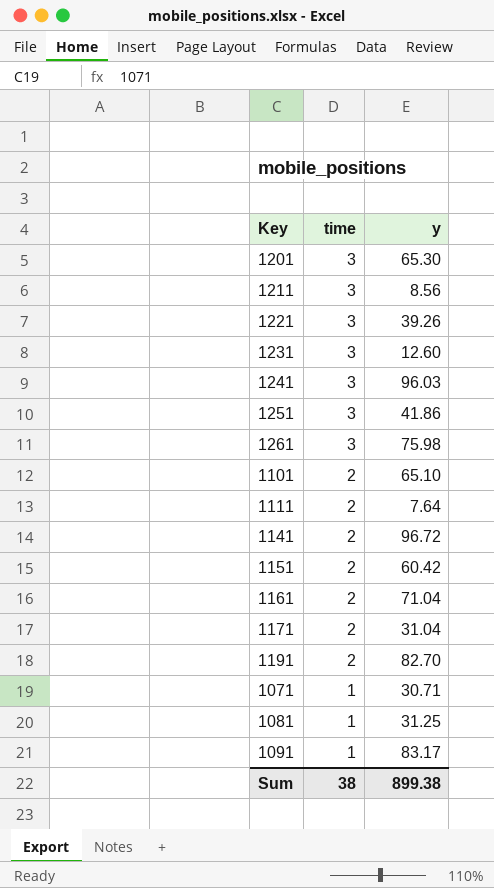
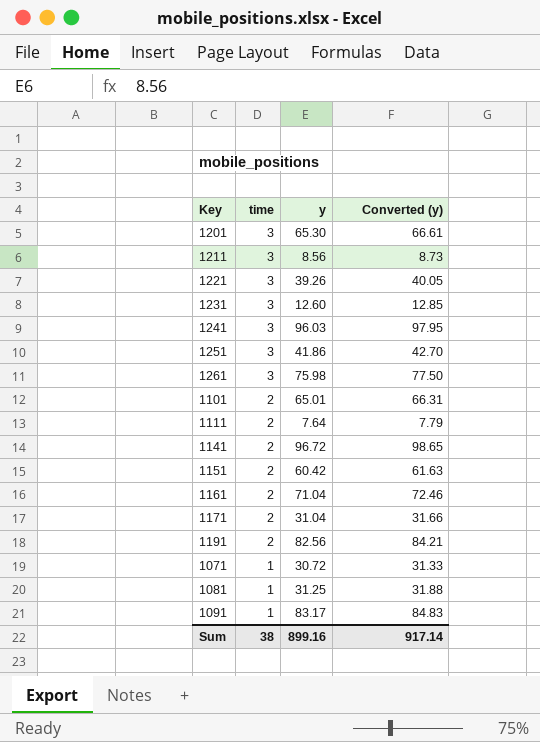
column Converted (y) | formula: none -> [y] * 1.02
1101 | y: 65.10 -> 65.01
1191 | y: 82.70 -> 82.56
1071 | y: 30.71 -> 30.72
Sum | y: 899.38 -> 899.16

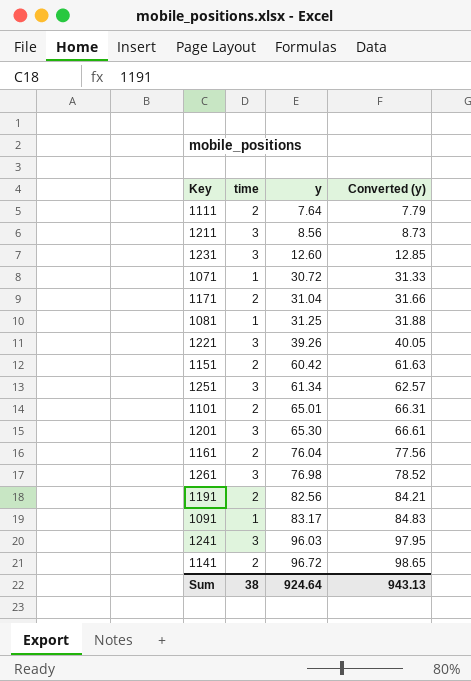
row order: time descending -> y ascending
1251 | y: 41.86 -> 61.34
1251 | Converted (y): 42.70 -> 62.57
1161 | y: 71.04 -> 76.04
1161 | Converted (y): 72.46 -> 77.56
1261 | y: 75.98 -> 76.98
1261 | Converted (y): 77.50 -> 78.52
Sum | y: 899.16 -> 924.64
Sum | Converted (y): 917.14 -> 943.13

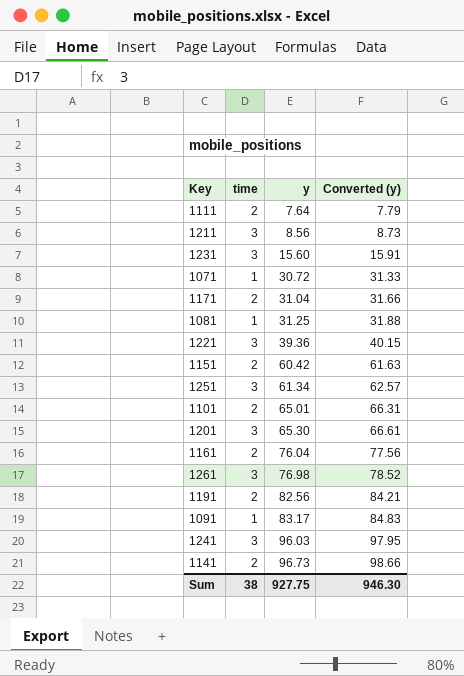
1231 | y: 12.60 -> 15.60
1231 | Converted (y): 12.85 -> 15.91
1221 | y: 39.26 -> 39.36
1221 | Converted (y): 40.05 -> 40.15
1141 | y: 96.72 -> 96.73
1141 | Converted (y): 98.65 -> 98.66
Sum | y: 924.64 -> 927.75
Sum | Converted (y): 943.13 -> 946.30

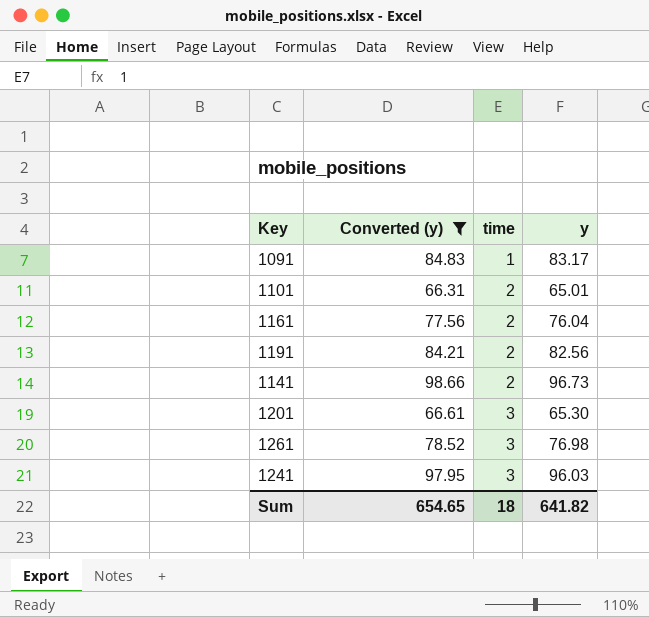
filter: none -> Converted (y) >= 66.31
row order: y ascending -> time ascending
column Converted (y) | position: 4 -> 2
Sum | Converted (y): 946.30 -> 654.65
Sum | time: 38 -> 18
Sum | y: 927.75 -> 641.82

